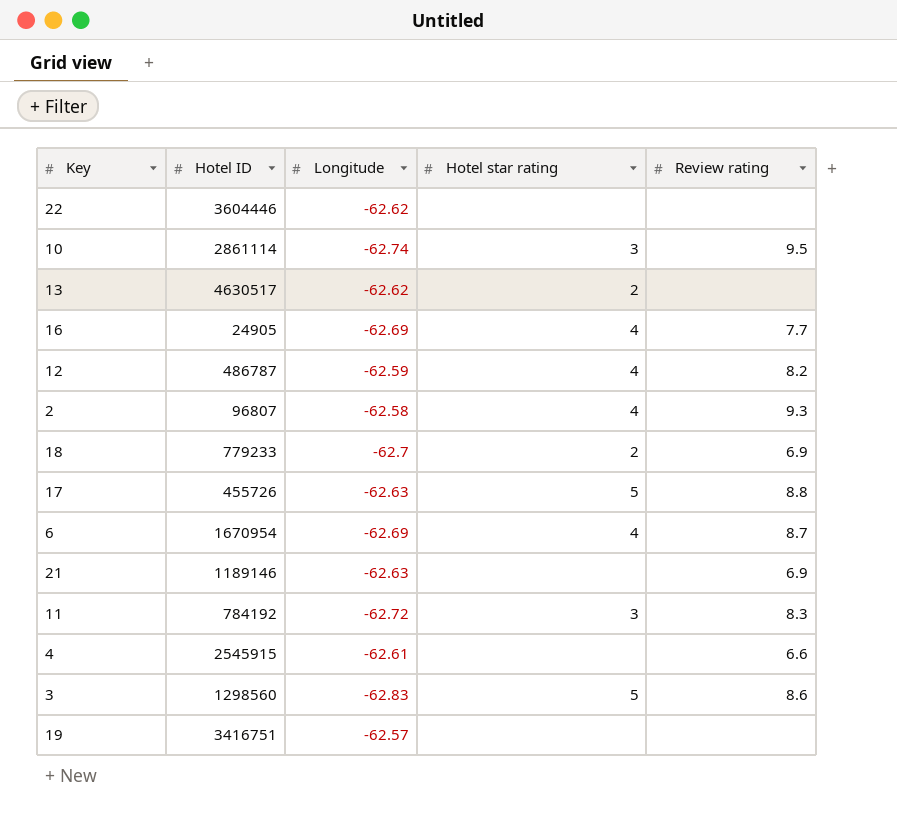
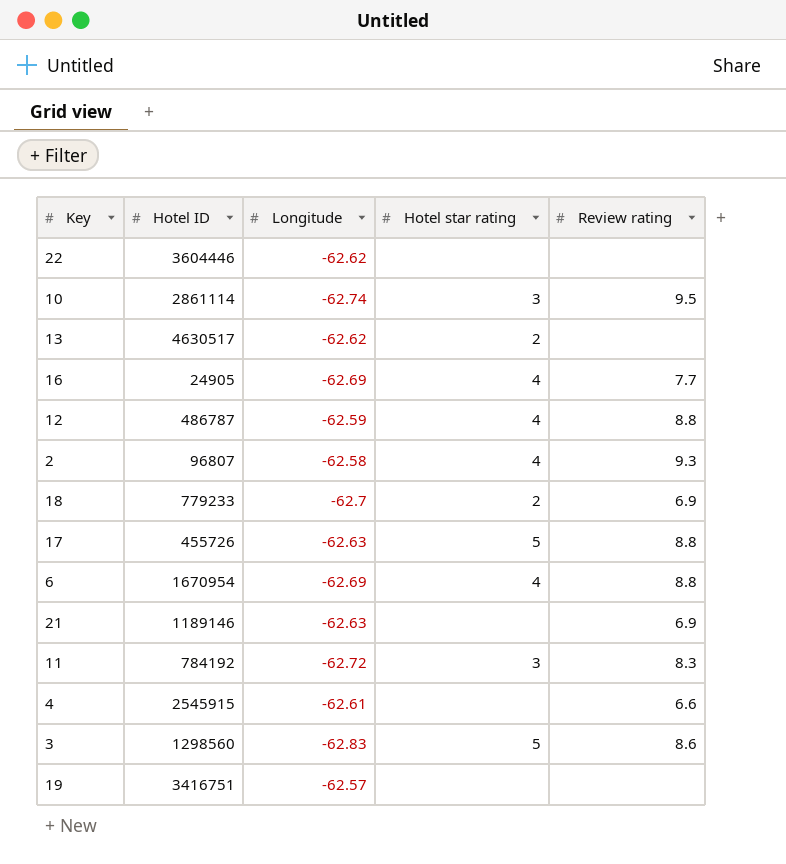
12 | Review rating: 8.2 -> 8.8
6 | Review rating: 8.7 -> 8.8

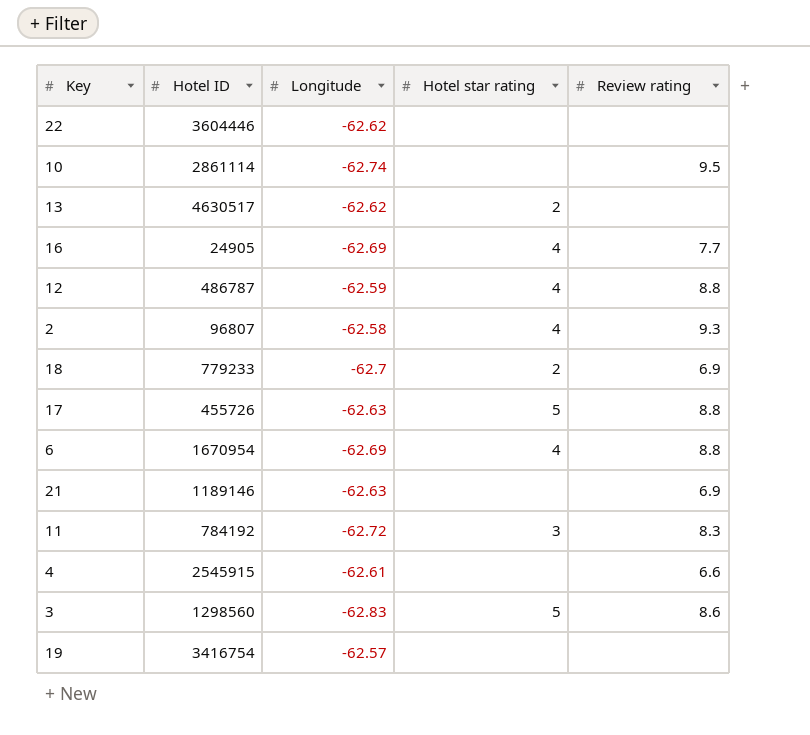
10 | Hotel star rating: 3 -> none
19 | Hotel ID: 3416751 -> 3416754

